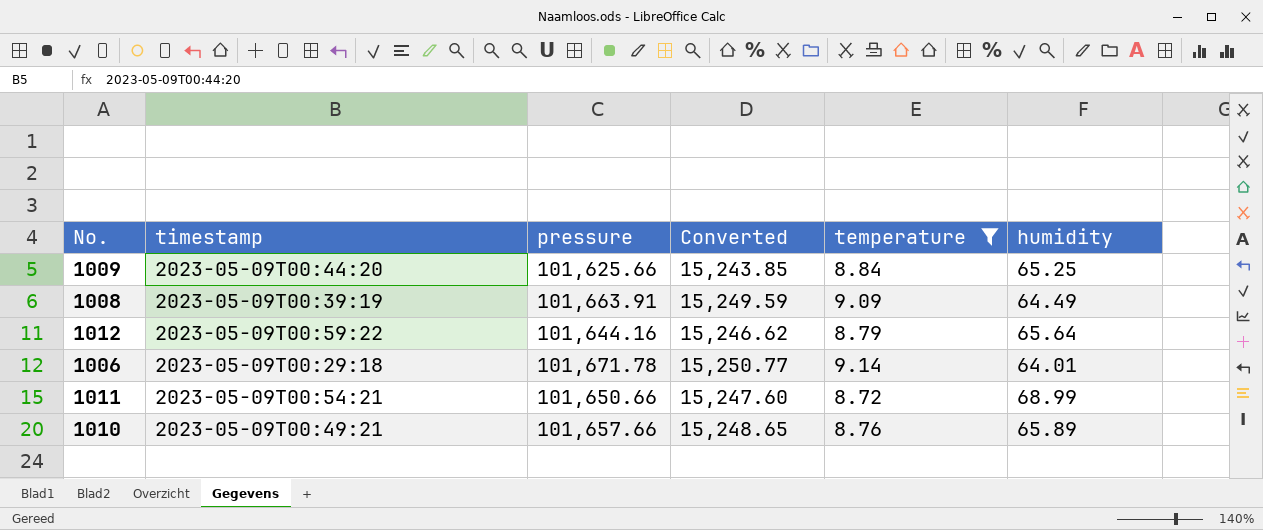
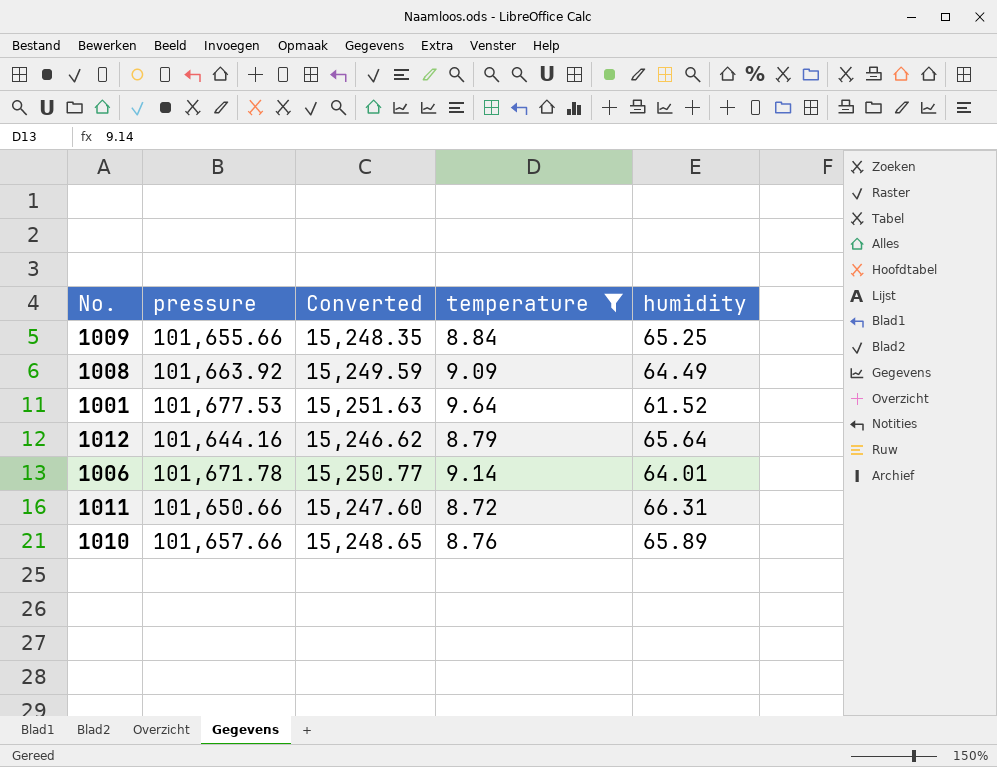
column timestamp | position: 2 -> none
1009 | pressure: 101,625.66 -> 101,655.66
1009 | Converted: 15,243.85 -> 15,248.35
1008 | pressure: 101,663.91 -> 101,663.92
row 1001: none -> 101,677.53 | 15,251.63 | 9.64 | 61.52
1011 | humidity: 68.99 -> 66.31

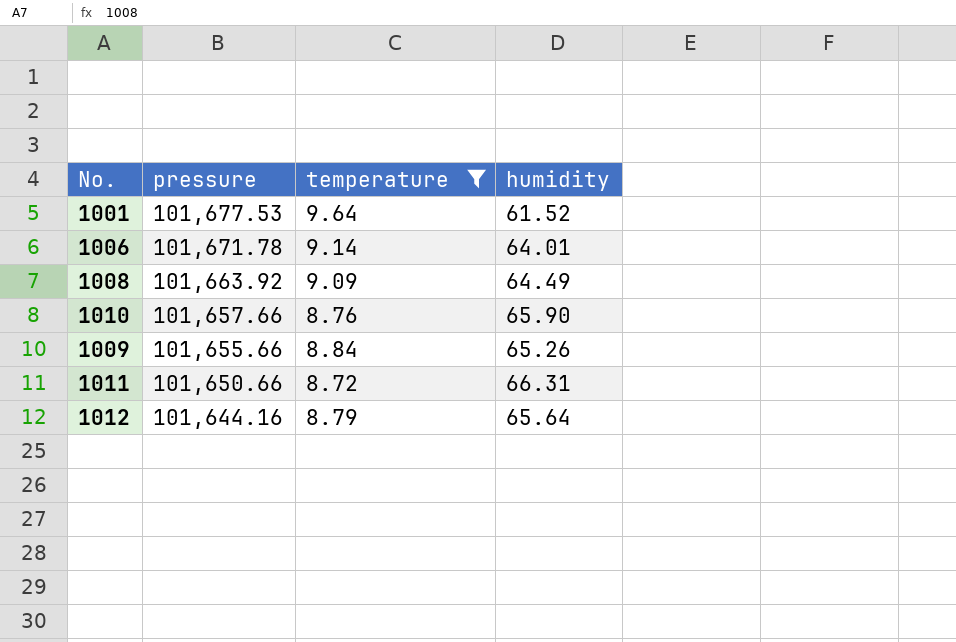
row order: none -> pressure descending
column Converted | formula: [pressure] * 0.15 -> none
1010 | humidity: 65.89 -> 65.90
1009 | humidity: 65.25 -> 65.26

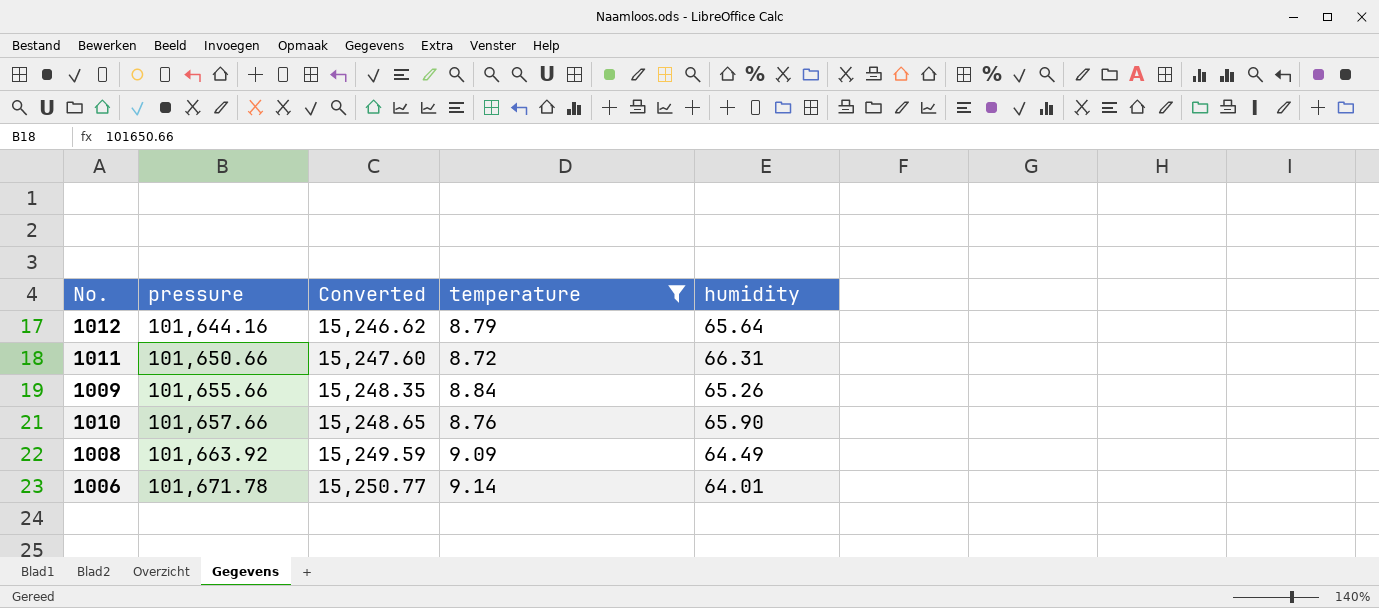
row order: pressure descending -> pressure ascending
column Converted | formula: none -> [pressure] * 0.15
row 1001: 101,677.53 | 9.64 | 61.52 -> none

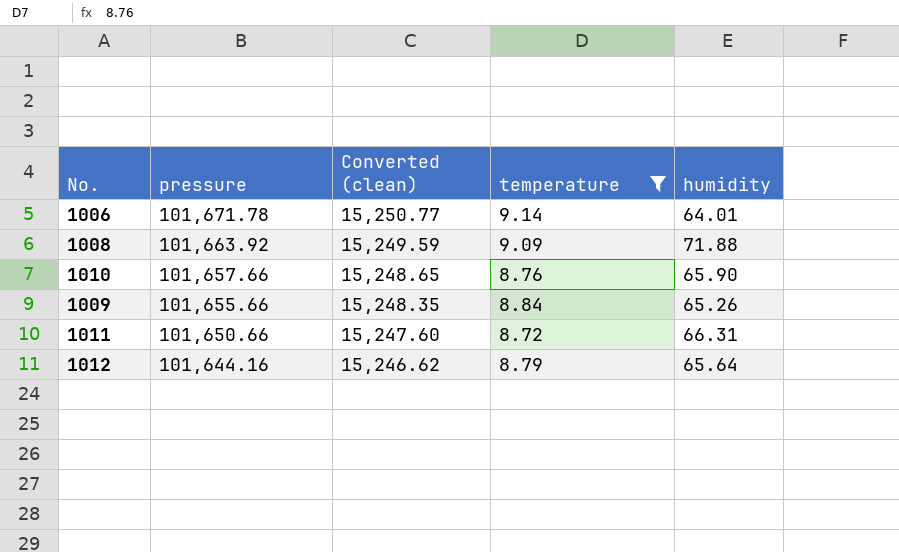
row order: pressure ascending -> pressure descending
column name: Converted -> Converted (clean)
1008 | humidity: 64.49 -> 71.88

